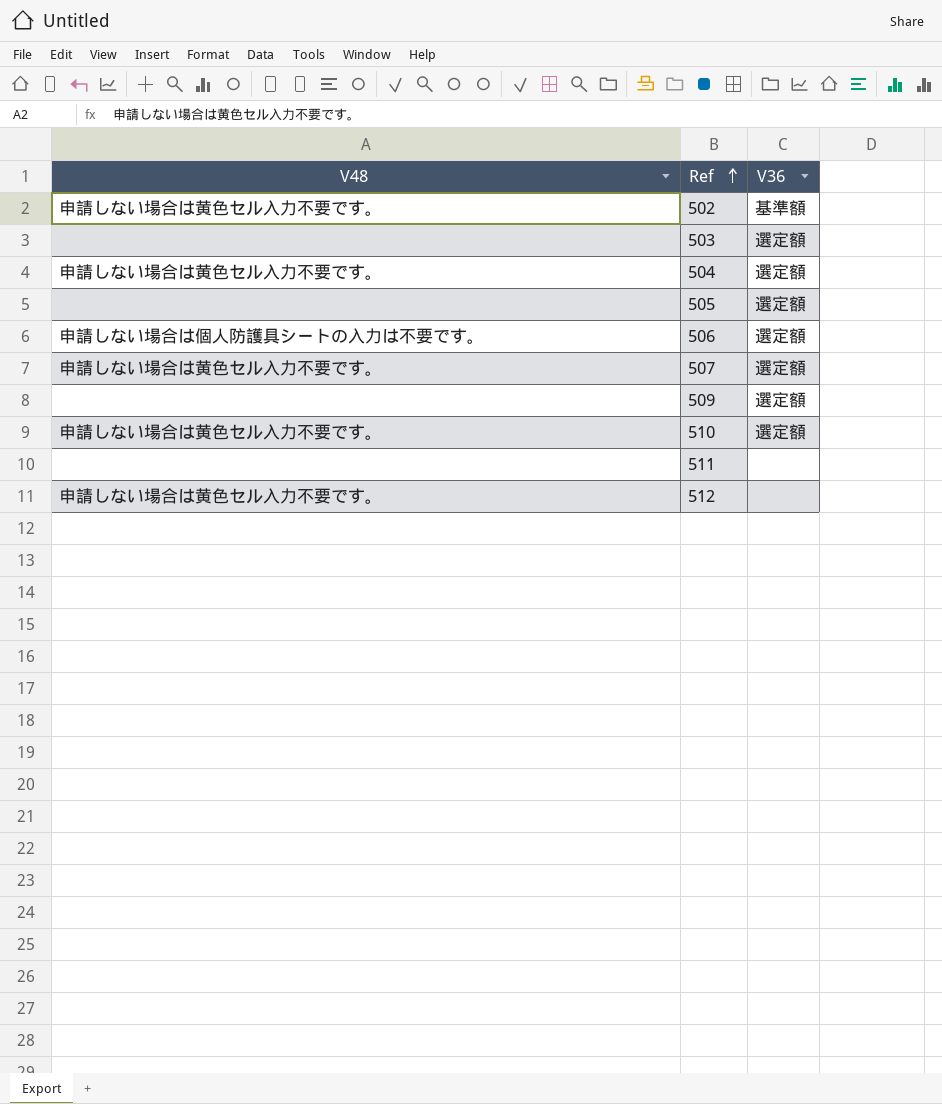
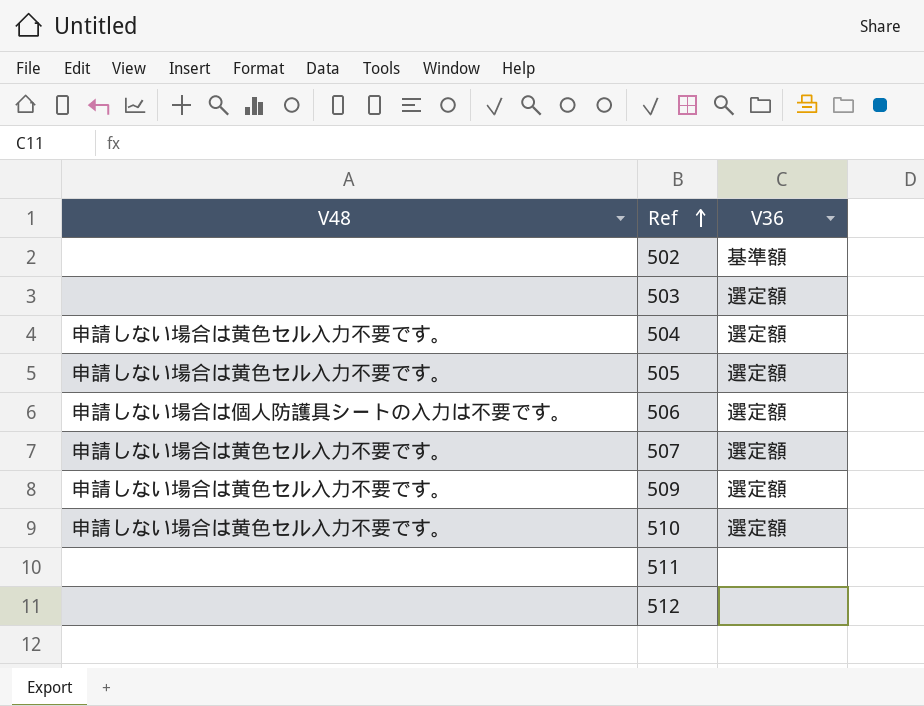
502 | V48: 申請しない場合は黄色セル入力不要です。 -> none
505 | V48: none -> 申請しない場合は黄色セル入力不要です。
509 | V48: none -> 申請しない場合は黄色セル入力不要です。
512 | V48: 申請しない場合は黄色セル入力不要です。 -> none

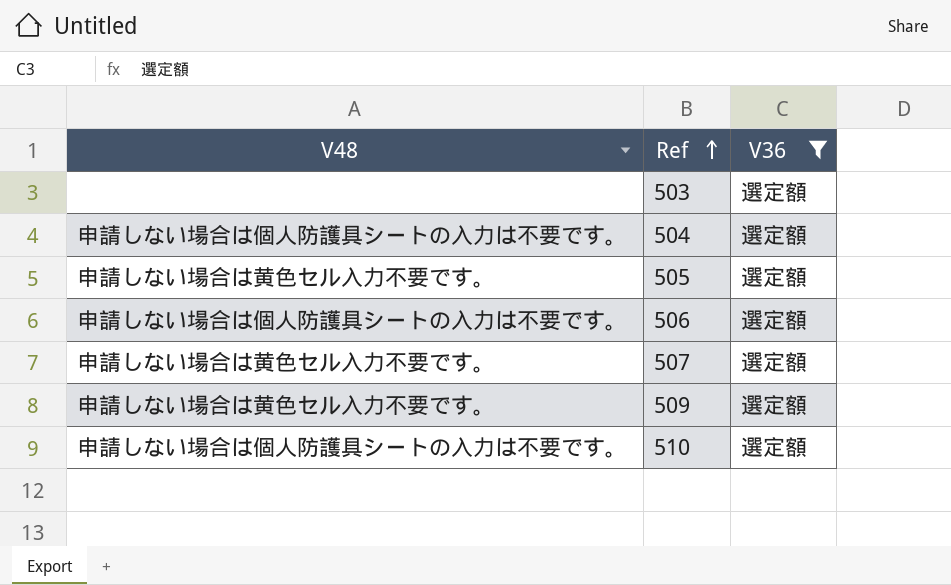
filter: none -> V36 = 選定額
504 | V48: 申請しない場合は黄色セル入力不要です。 -> 申請しない場合は個人防護具シートの入力は不要です。
510 | V48: 申請しない場合は黄色セル入力不要です。 -> 申請しない場合は個人防護具シートの入力は不要です。

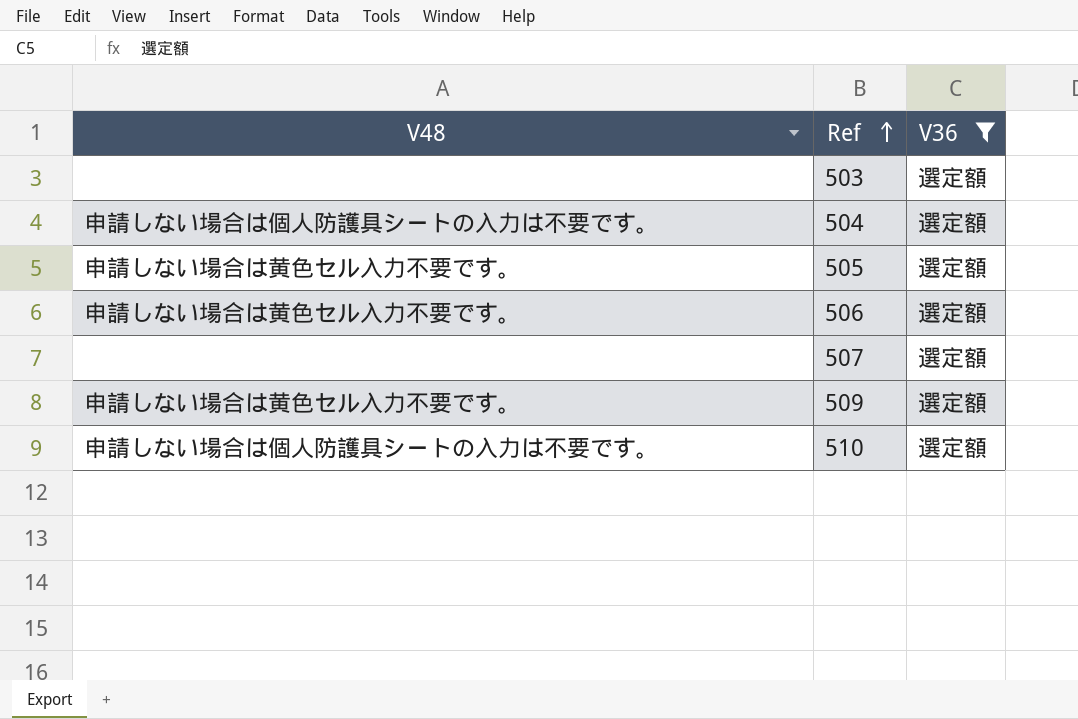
506 | V48: 申請しない場合は個人防護具シートの入力は不要です。 -> 申請しない場合は黄色セル入力不要です。
507 | V48: 申請しない場合は黄色セル入力不要です。 -> none

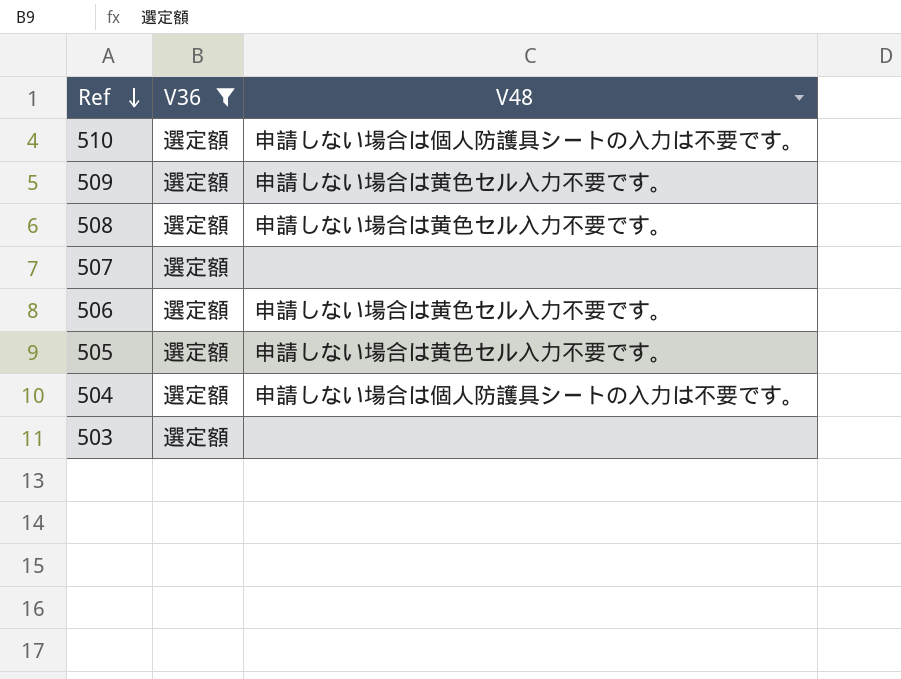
row order: Ref ascending -> Ref descending
column V48 | position: 1 -> 3
row 508: none -> 選定額 | 申請しない場合は黄色セル入力不要です。

